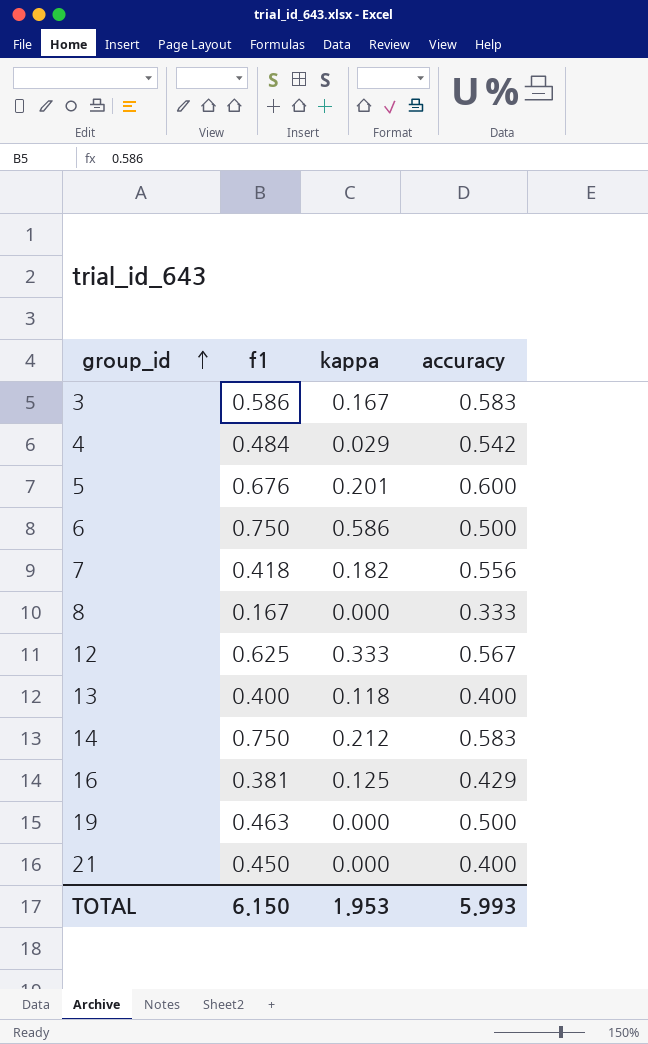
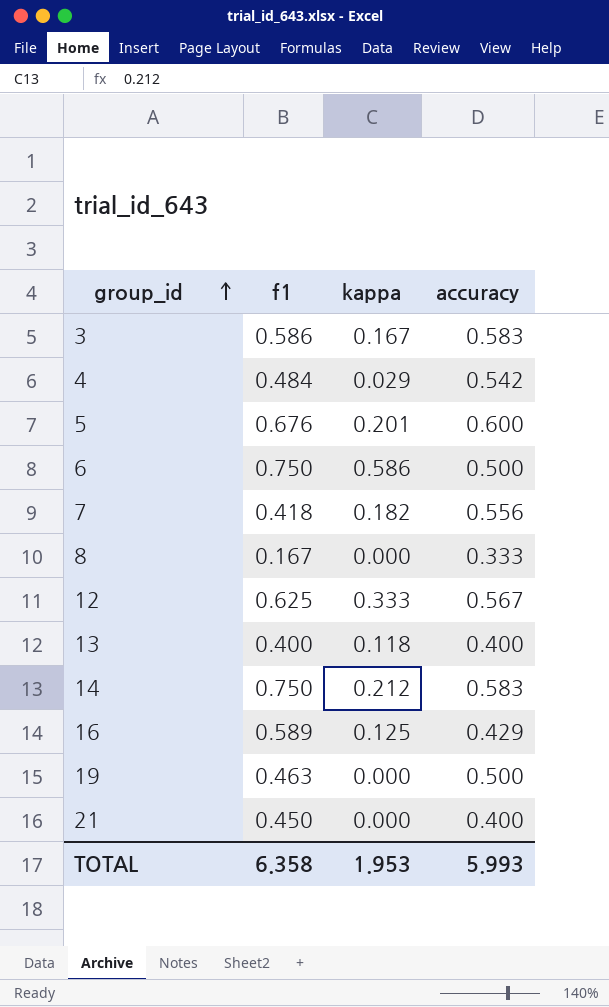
16 | f1: 0.381 -> 0.589
TOTAL | f1: 6.150 -> 6.358

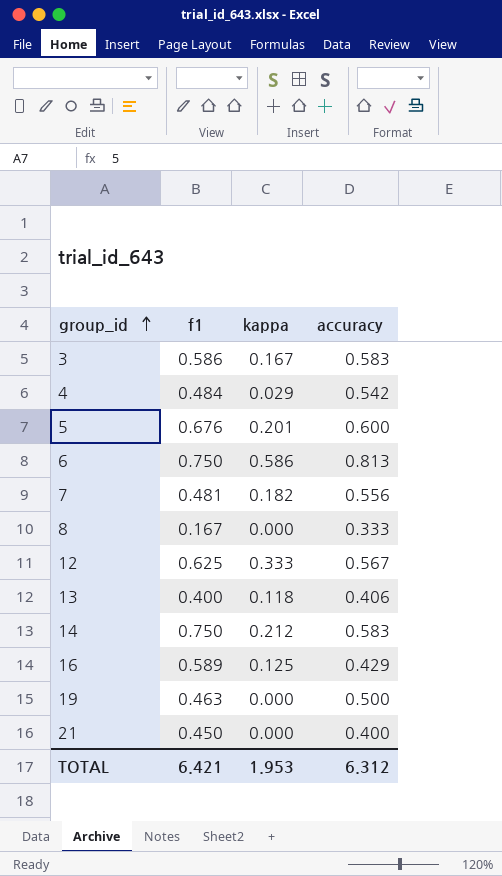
6 | accuracy: 0.500 -> 0.813
7 | f1: 0.418 -> 0.481
13 | accuracy: 0.400 -> 0.406
TOTAL | f1: 6.358 -> 6.421
TOTAL | accuracy: 5.993 -> 6.312

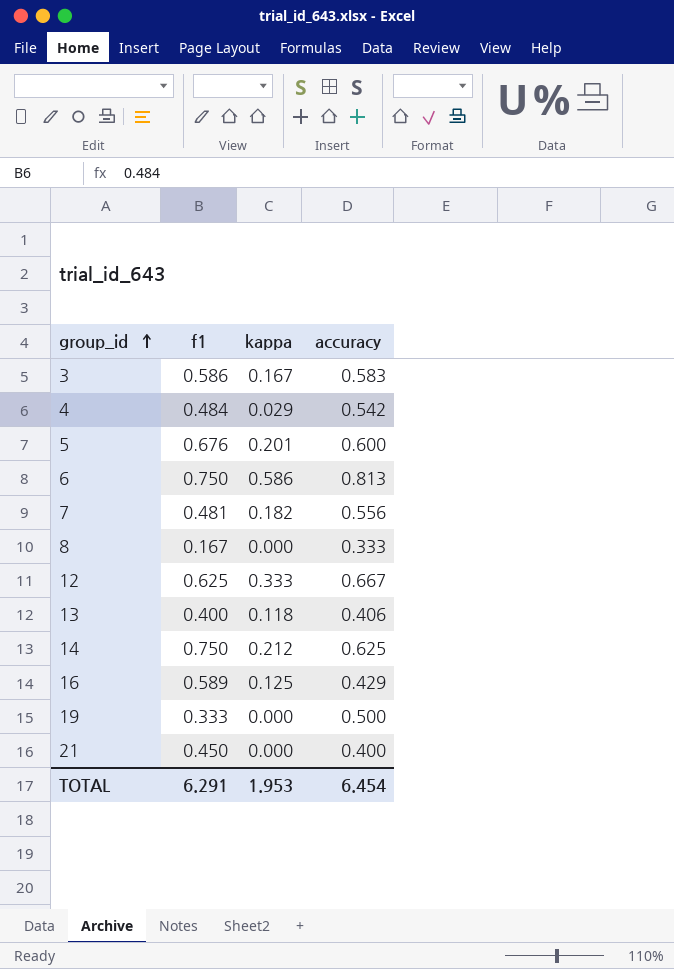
12 | accuracy: 0.567 -> 0.667
14 | accuracy: 0.583 -> 0.625
19 | f1: 0.463 -> 0.333
TOTAL | f1: 6.421 -> 6.291
TOTAL | accuracy: 6.312 -> 6.454

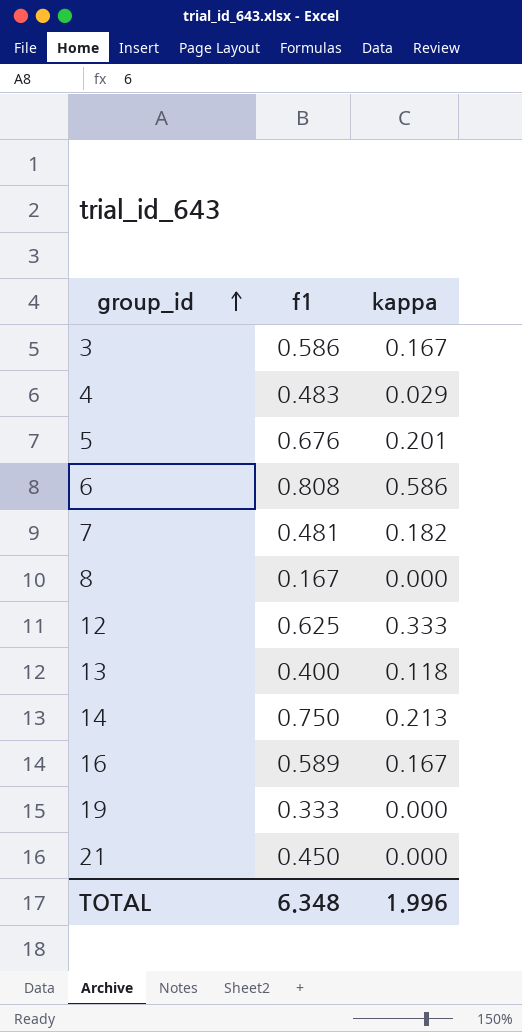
column accuracy | position: 4 -> none
4 | f1: 0.484 -> 0.483
6 | f1: 0.750 -> 0.808
14 | kappa: 0.212 -> 0.213
16 | kappa: 0.125 -> 0.167
TOTAL | f1: 6.291 -> 6.348
TOTAL | kappa: 1.953 -> 1.996

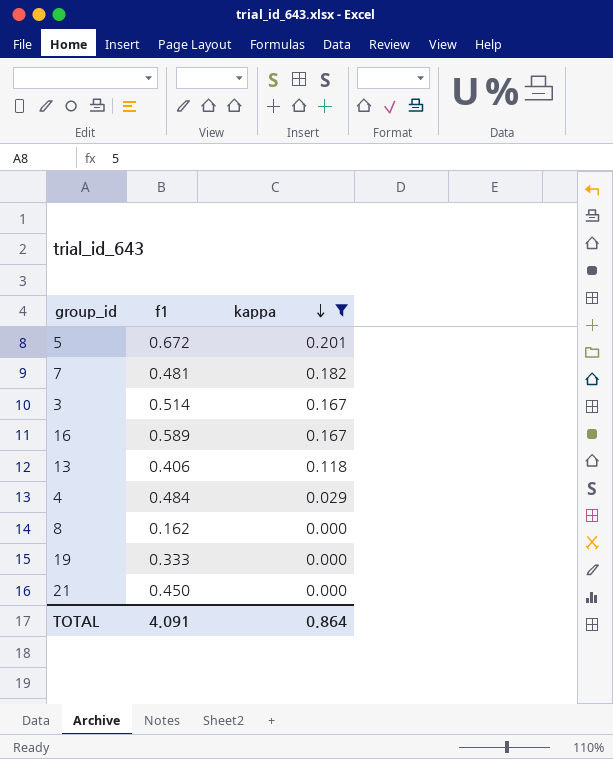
filter: none -> kappa <= 0.201
row order: group_id ascending -> kappa descending
5 | f1: 0.676 -> 0.672
3 | f1: 0.586 -> 0.514
13 | f1: 0.400 -> 0.406
4 | f1: 0.483 -> 0.484
8 | f1: 0.167 -> 0.162
TOTAL | f1: 6.348 -> 4.091
TOTAL | kappa: 1.996 -> 0.864

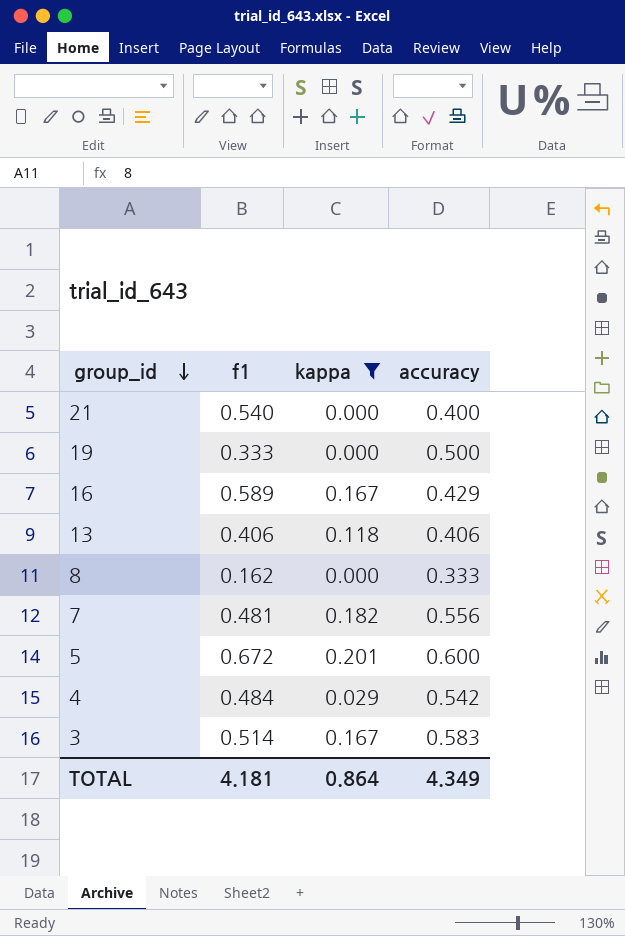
row order: kappa descending -> group_id descending
column accuracy | position: none -> 4
21 | f1: 0.450 -> 0.540
TOTAL | f1: 4.091 -> 4.181

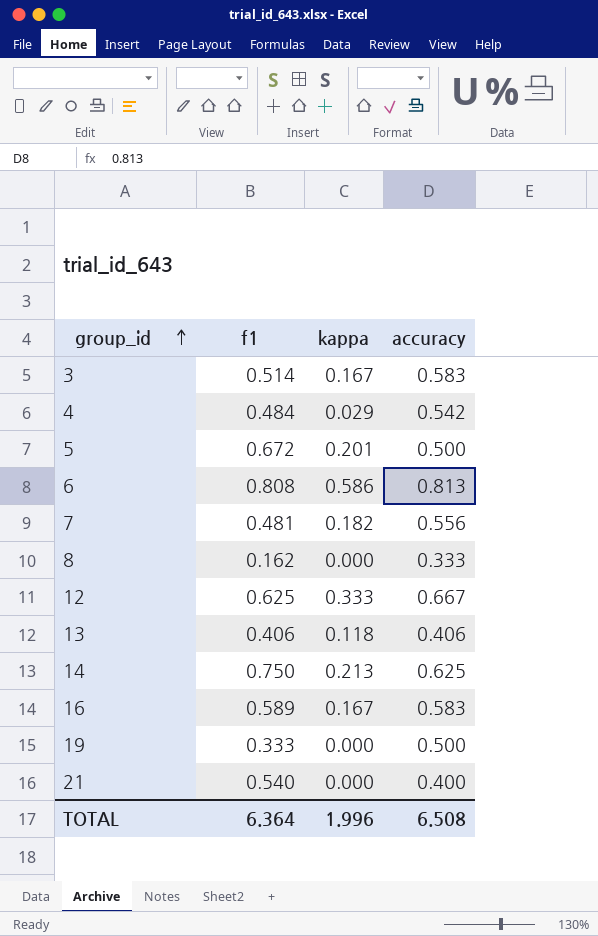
filter: kappa <= 0.201 -> none
row order: group_id descending -> group_id ascending
5 | accuracy: 0.600 -> 0.500
16 | accuracy: 0.429 -> 0.583
TOTAL | f1: 4.181 -> 6.364
TOTAL | kappa: 0.864 -> 1.996
TOTAL | accuracy: 4.349 -> 6.508

